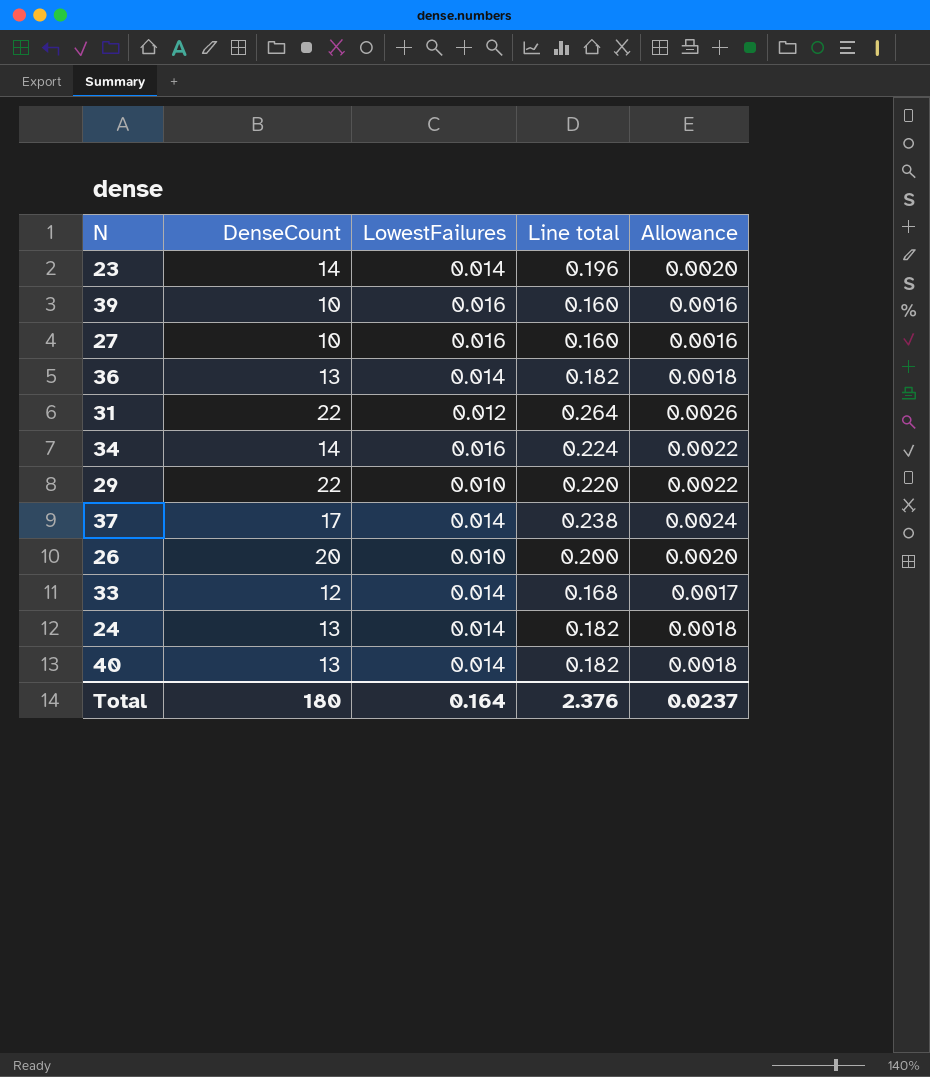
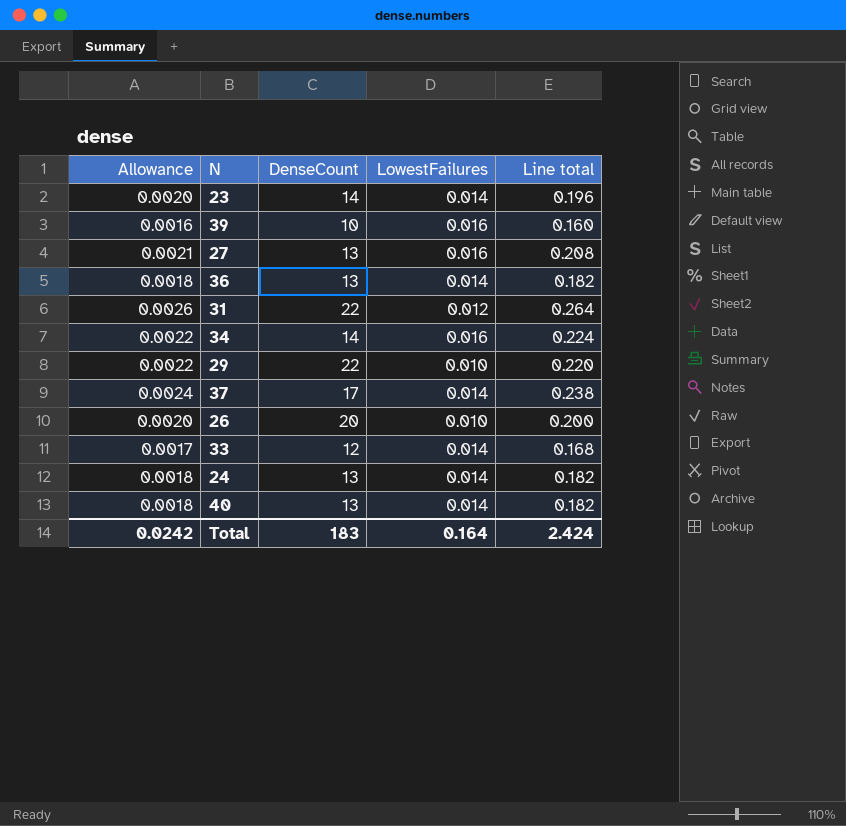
column Allowance | position: 5 -> 1
27 | Allowance: 0.0016 -> 0.0021
27 | DenseCount: 10 -> 13
27 | Line total: 0.160 -> 0.208
Total | Allowance: 0.0237 -> 0.0242
Total | DenseCount: 180 -> 183
Total | Line total: 2.376 -> 2.424

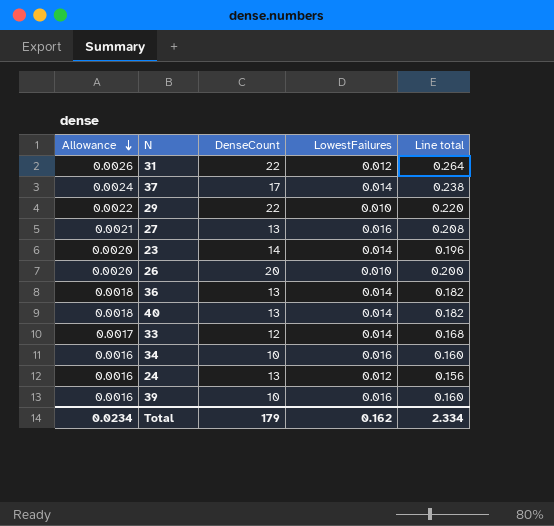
row order: none -> Allowance descending
34 | Allowance: 0.0022 -> 0.0016
34 | DenseCount: 14 -> 10
34 | Line total: 0.224 -> 0.160
24 | Allowance: 0.0018 -> 0.0016
24 | LowestFailures: 0.014 -> 0.012
24 | Line total: 0.182 -> 0.156
Total | Allowance: 0.0242 -> 0.0234
Total | DenseCount: 183 -> 179
Total | LowestFailures: 0.164 -> 0.162
Total | Line total: 2.424 -> 2.334

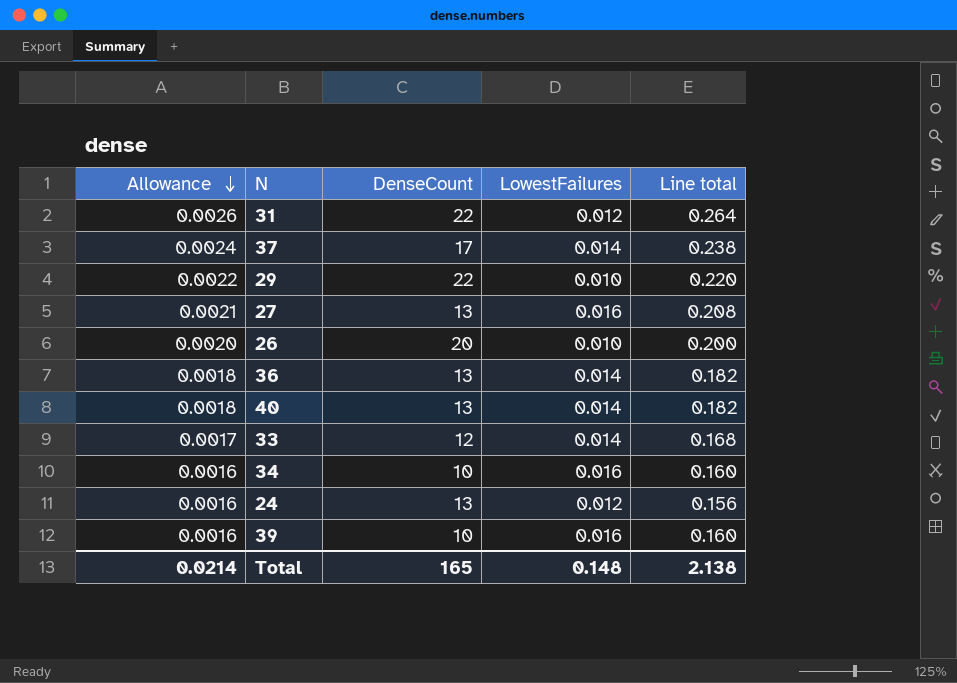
row 23: 0.0020 | 14 | 0.014 | 0.196 -> none
Total | Allowance: 0.0234 -> 0.0214
Total | DenseCount: 179 -> 165
Total | LowestFailures: 0.162 -> 0.148
Total | Line total: 2.334 -> 2.138

